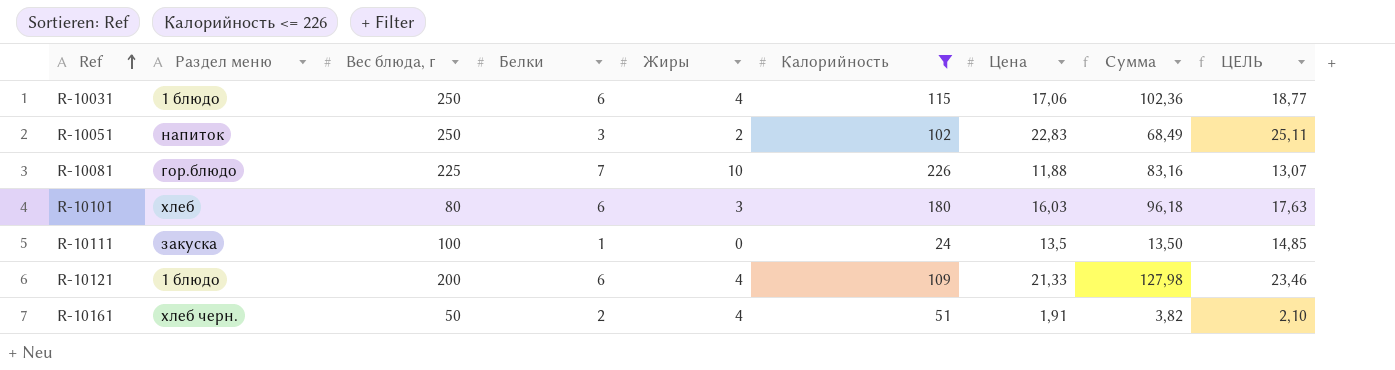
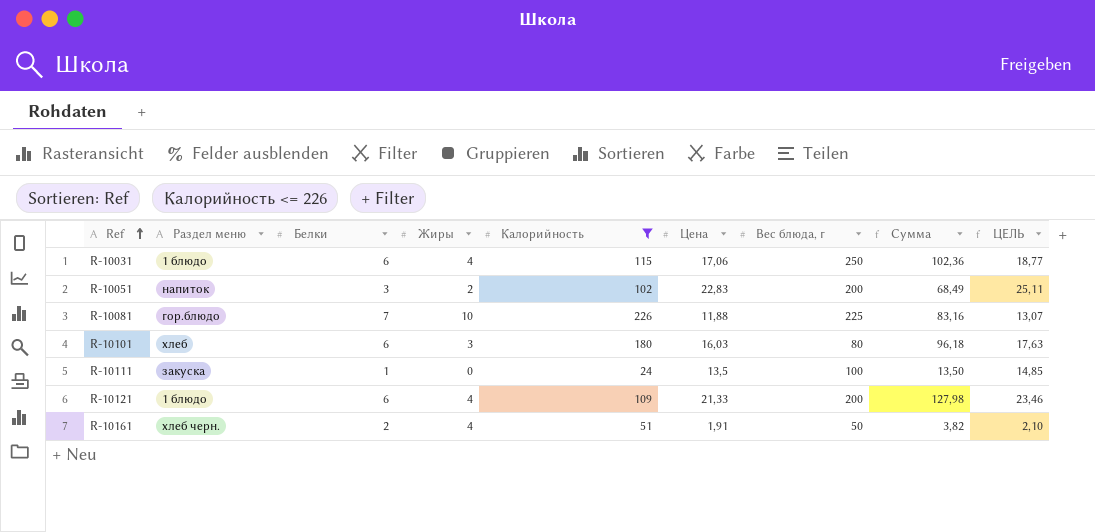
column Вес блюда, г | position: 3 -> 7
R-10051 | Вес блюда, г: 250 -> 200

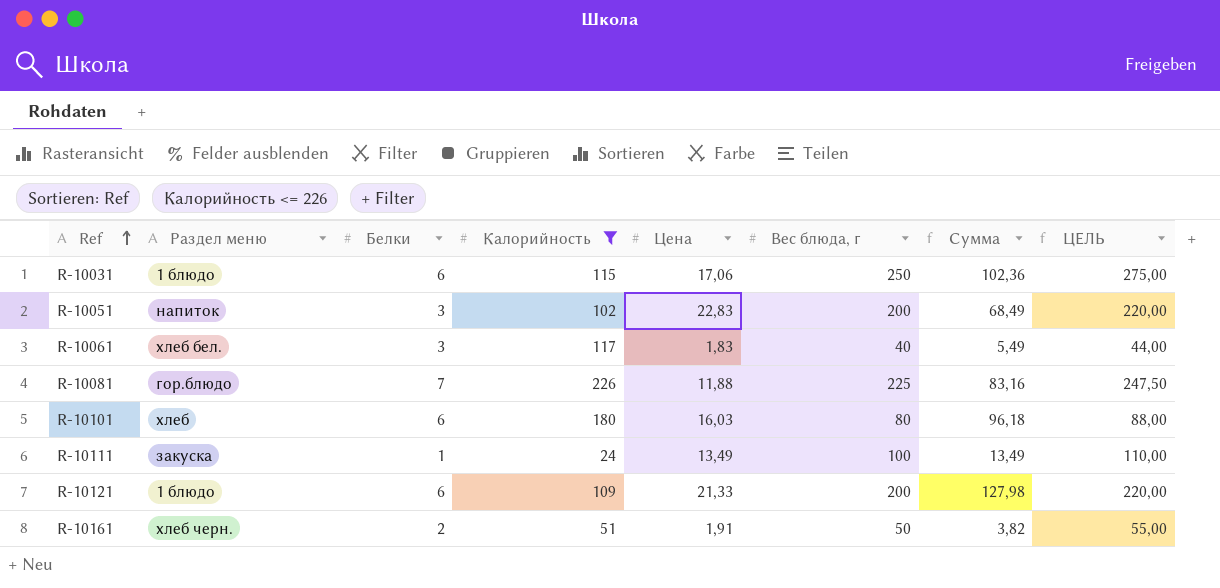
column Жиры | position: 4 -> none
column ЦЕЛЬ | formula: [Цена] * 1,1 -> [Вес блюда, г] * 1,1
row R-10061: none -> хлеб бел. | 3 | 117 | 1,83 | 40 | 5,49 | 44,00
R-10111 | Цена: 13,5 -> 13,49
R-10111 | Сумма: 13,50 -> 13,49

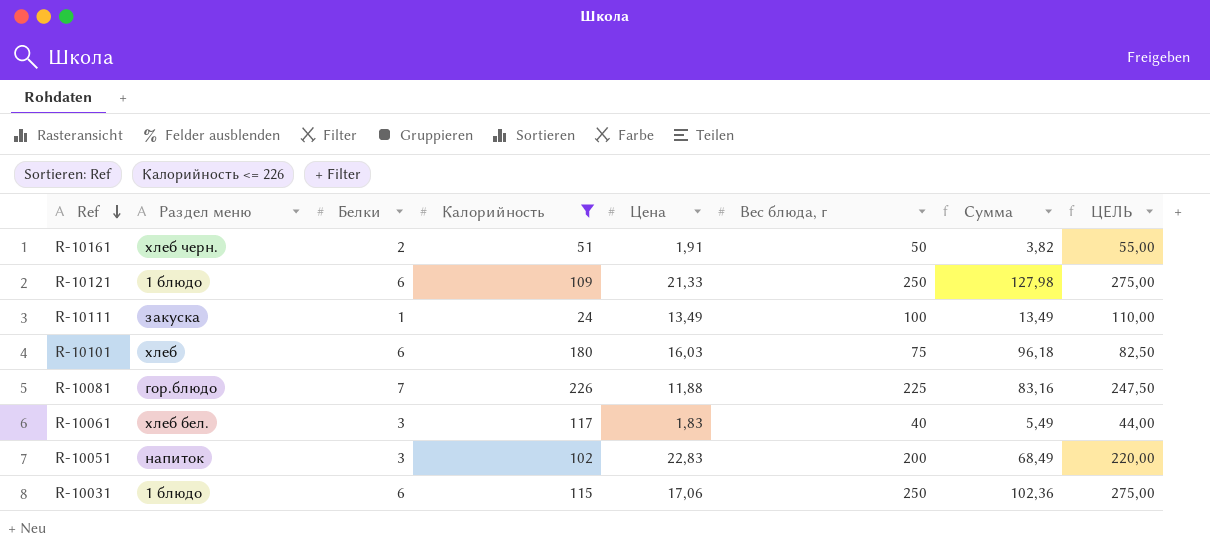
row order: Ref ascending -> Ref descending
R-10121 | Вес блюда, г: 200 -> 250
R-10121 | ЦЕЛЬ: 220,00 -> 275,00
R-10101 | Вес блюда, г: 80 -> 75
R-10101 | ЦЕЛЬ: 88,00 -> 82,50

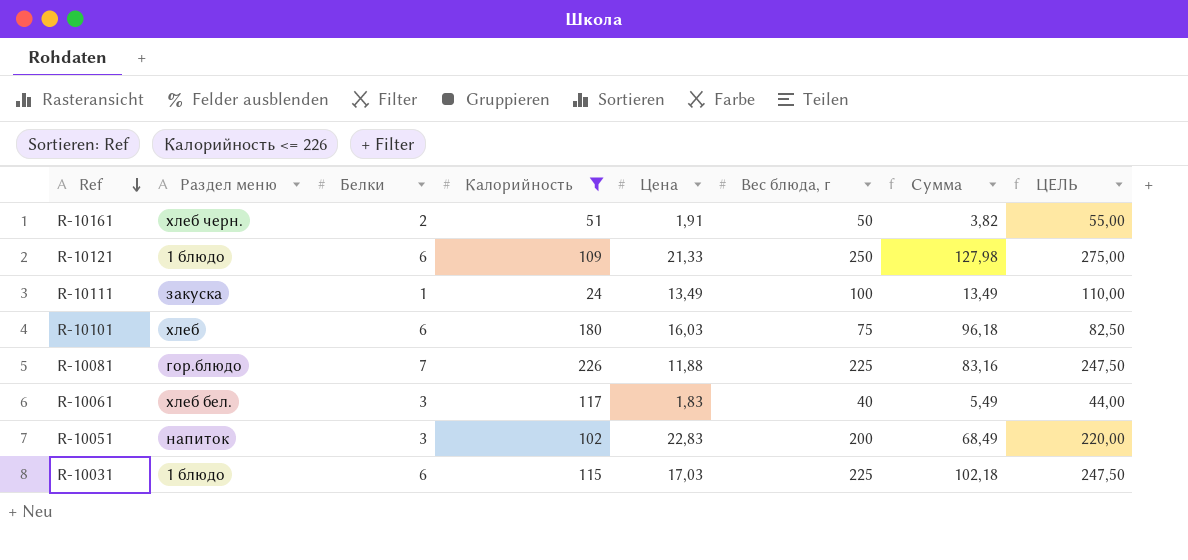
R-10031 | Цена: 17,06 -> 17,03
R-10031 | Вес блюда, г: 250 -> 225
R-10031 | Сумма: 102,36 -> 102,18
R-10031 | ЦЕЛЬ: 275,00 -> 247,50

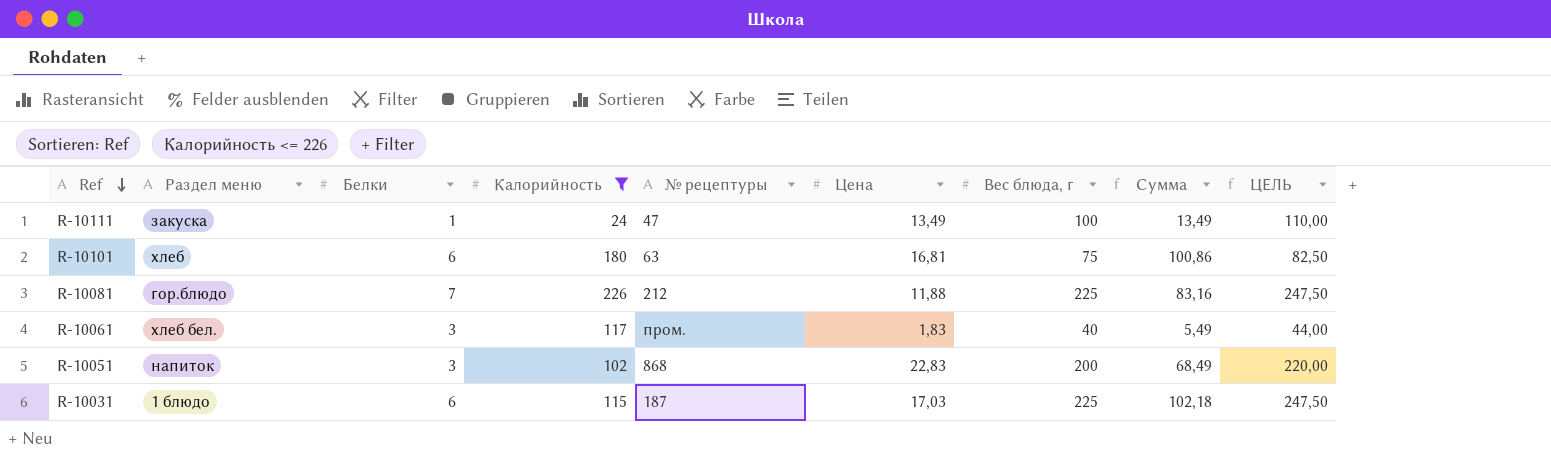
column № рецептуры | position: none -> 5
row R-10161: хлеб черн. | 2 | 51 | 1,91 | 50 | 3,82 | 55,00 -> none
row R-10121: 1 блюдо | 6 | 109 | 21,33 | 250 | 127,98 | 275,00 -> none
R-10101 | Цена: 16,03 -> 16,81
R-10101 | Сумма: 96,18 -> 100,86

